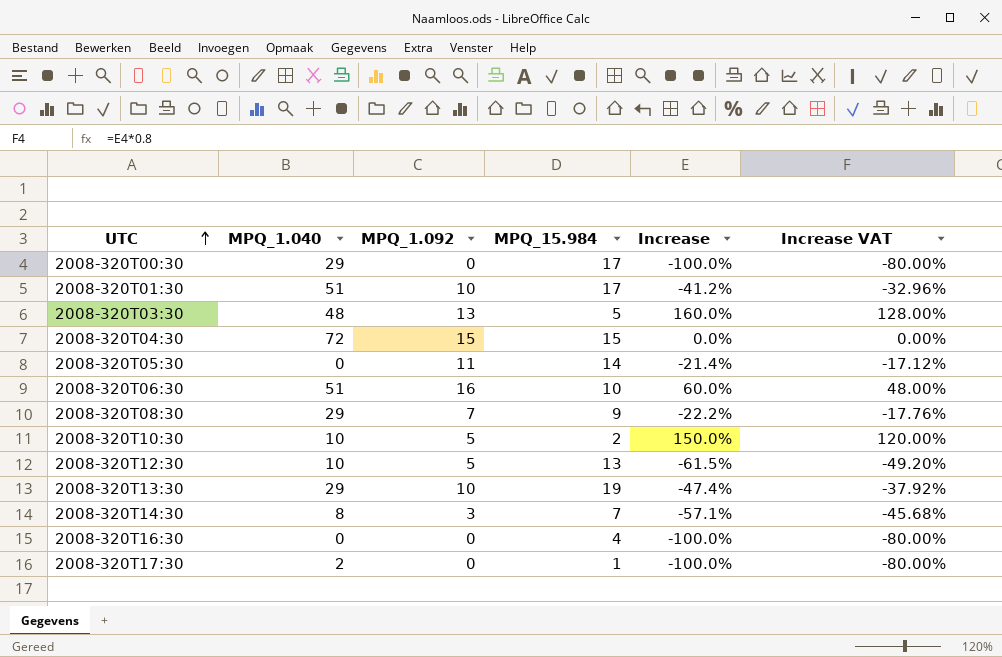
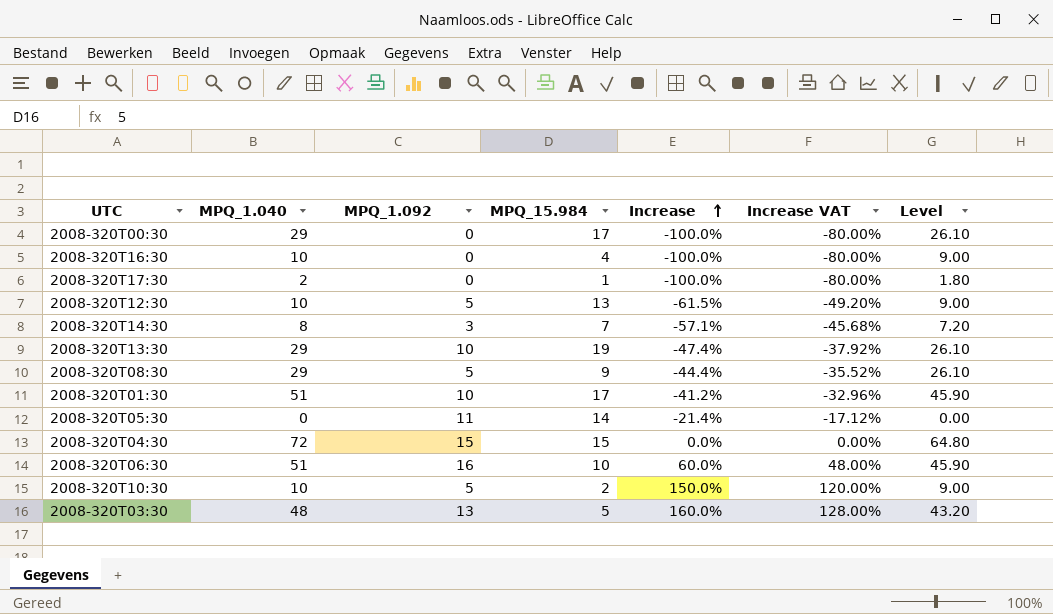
row order: UTC ascending -> Increase ascending
column Level | formula: none -> [MPQ_1.040] * 0.9
2008-320T16:30 | MPQ_1.040: 0 -> 10
2008-320T08:30 | MPQ_1.092: 7 -> 5
2008-320T08:30 | Increase: -22.2% -> -44.4%
2008-320T08:30 | Increase VAT: -17.76% -> -35.52%

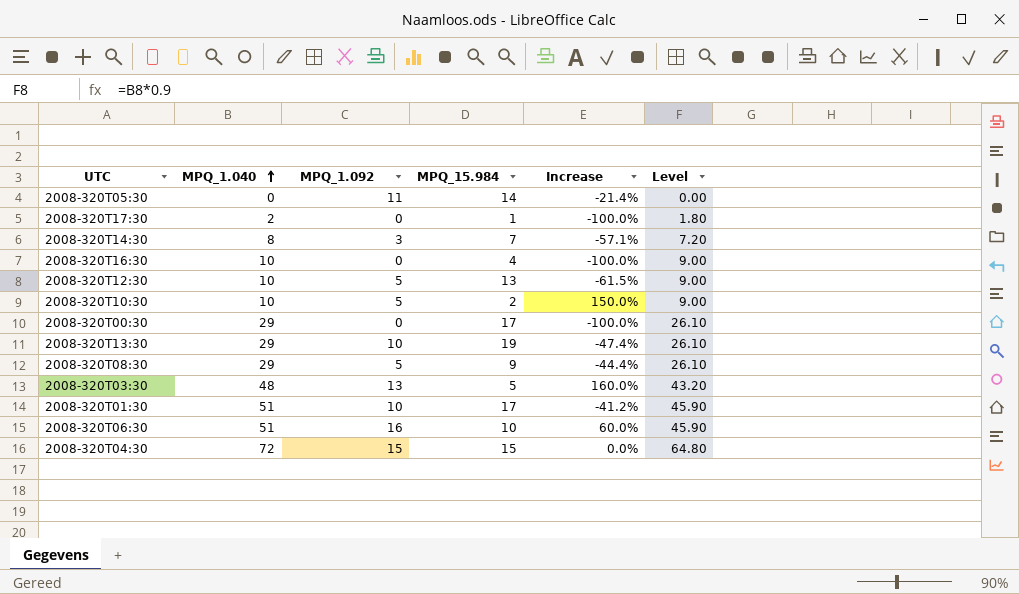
row order: Increase ascending -> MPQ_1.040 ascending
column Increase VAT | formula: [Increase] * 0.8 -> none

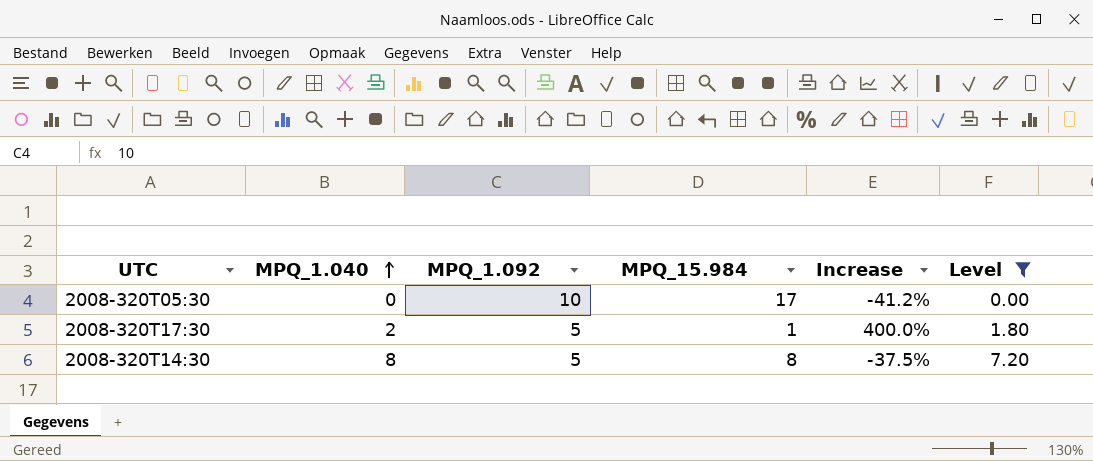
filter: none -> Level <= 7.20
2008-320T05:30 | MPQ_1.092: 11 -> 10
2008-320T05:30 | MPQ_15.984: 14 -> 17
2008-320T05:30 | Increase: -21.4% -> -41.2%
2008-320T17:30 | MPQ_1.092: 0 -> 5
2008-320T17:30 | Increase: -100.0% -> 400.0%
2008-320T14:30 | MPQ_1.092: 3 -> 5
2008-320T14:30 | MPQ_15.984: 7 -> 8
2008-320T14:30 | Increase: -57.1% -> -37.5%

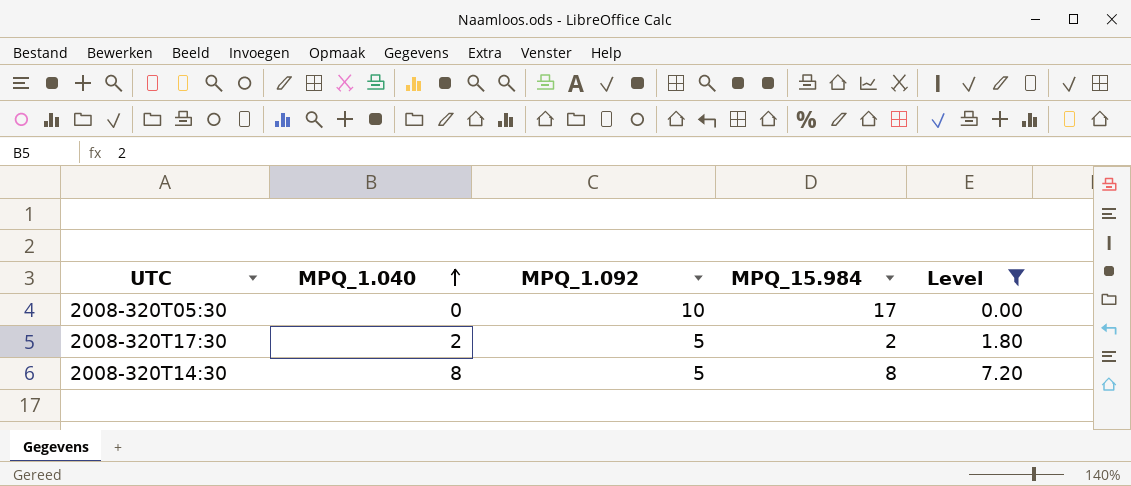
column Increase | formula: ([MPQ_1.092] - [MPQ_15.984]) / [MPQ_15.984] -> none
2008-320T17:30 | MPQ_15.984: 1 -> 2

